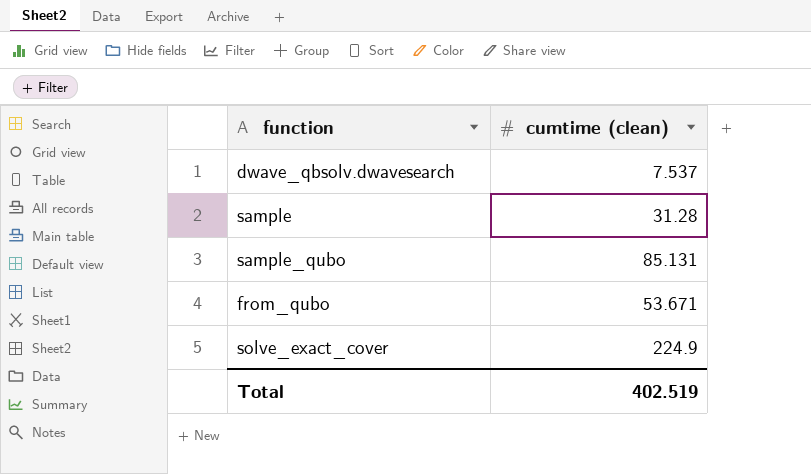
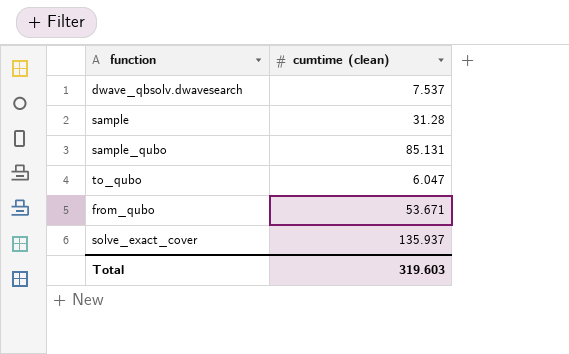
row to_qubo: none -> 6.047
solve_exact_cover | cumtime (clean): 224.9 -> 135.937
Total | cumtime (clean): 402.519 -> 319.603

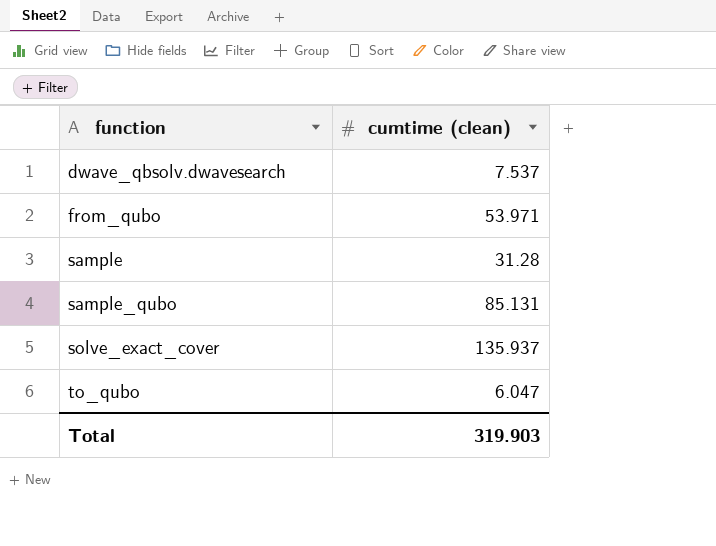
row order: none -> function ascending
from_qubo | cumtime (clean): 53.671 -> 53.971
Total | cumtime (clean): 319.603 -> 319.903

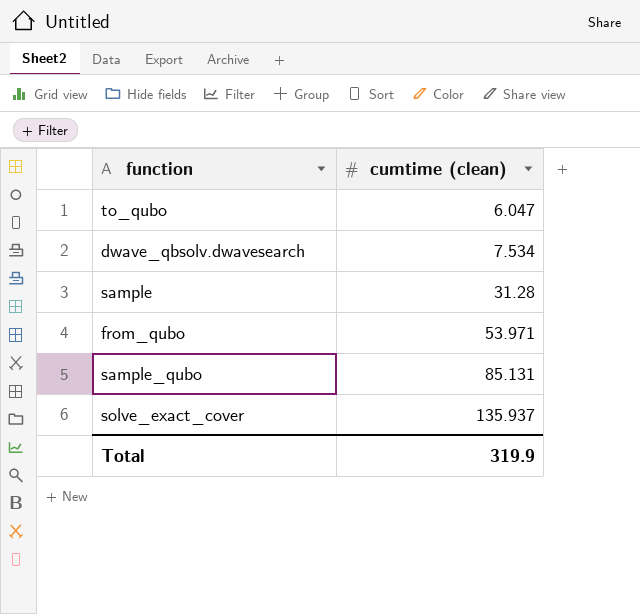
row order: function ascending -> cumtime (clean) ascending
dwave_qbsolv.dwavesearch | cumtime (clean): 7.537 -> 7.534
Total | cumtime (clean): 319.903 -> 319.9

